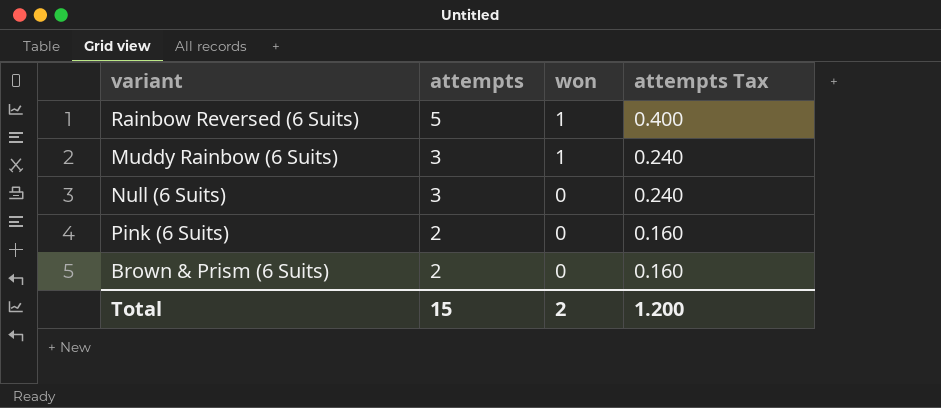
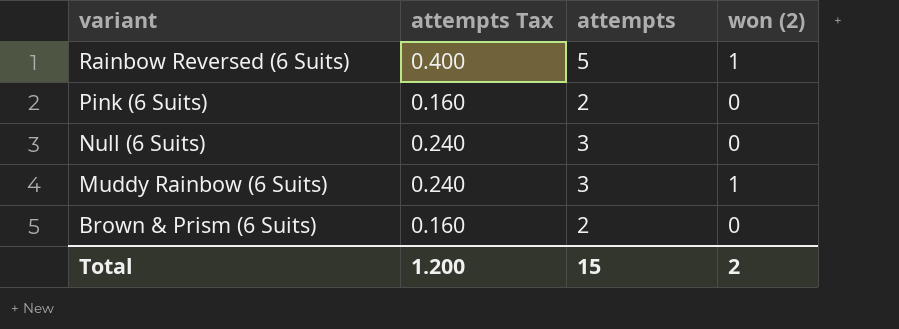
row order: attempts descending -> variant descending
column attempts Tax | position: 4 -> 2
column name: won -> won (2)

